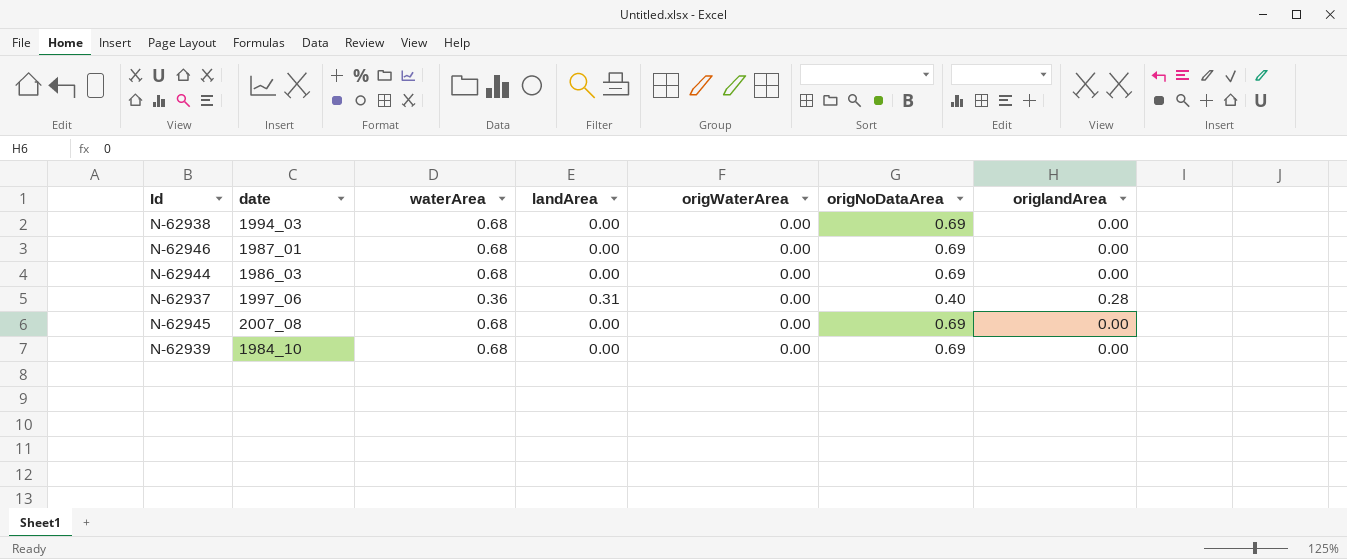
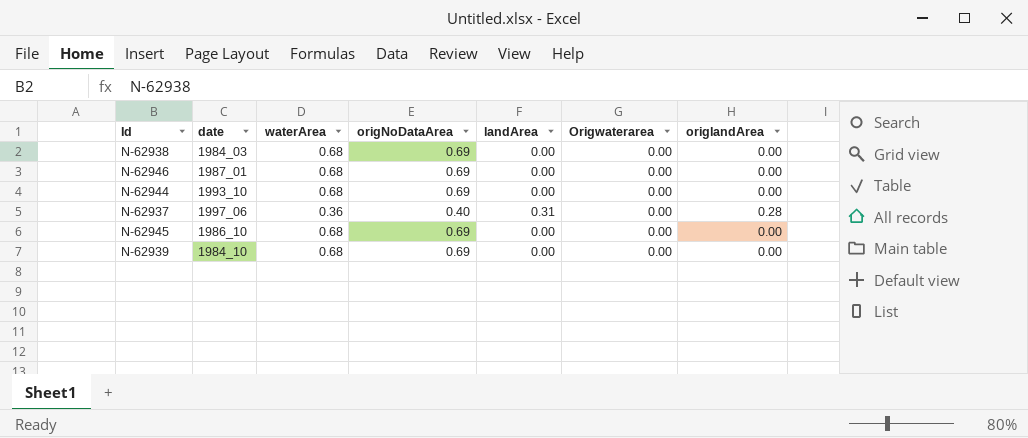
column origNoDataArea | position: 6 -> 4
column name: origWaterArea -> Origwaterarea
N-62938 | date: 1994_03 -> 1984_03
N-62944 | date: 1986_03 -> 1993_10
N-62945 | date: 2007_08 -> 1986_10

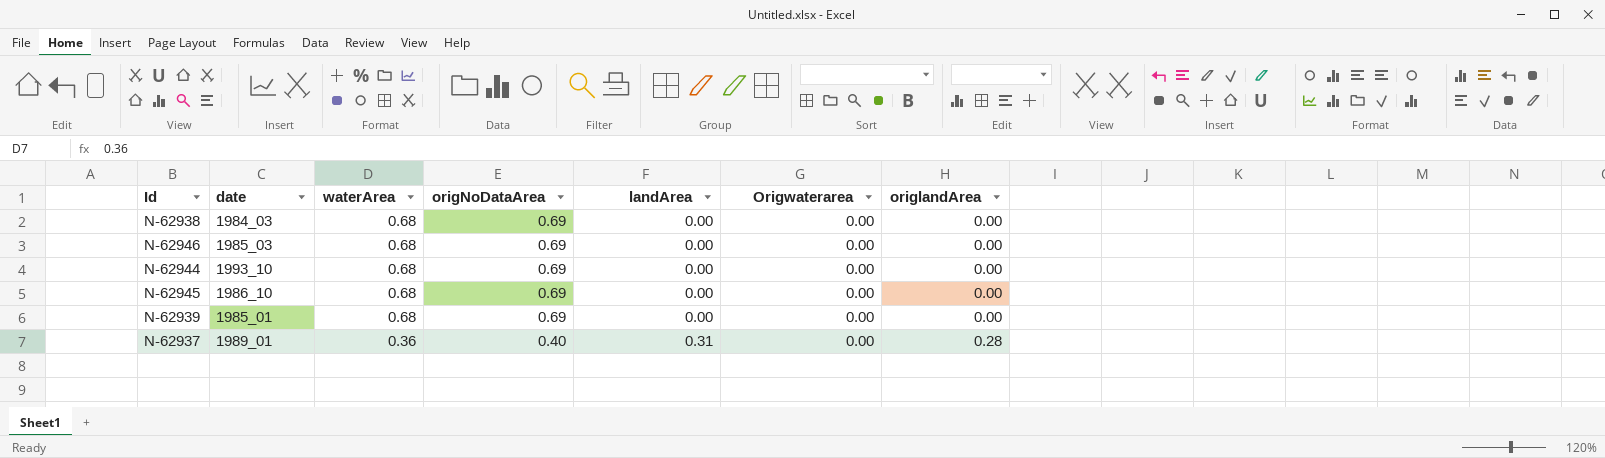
row order: none -> waterArea descending
N-62946 | date: 1987_01 -> 1985_03
N-62939 | date: 1984_10 -> 1985_01
N-62937 | date: 1997_06 -> 1989_01

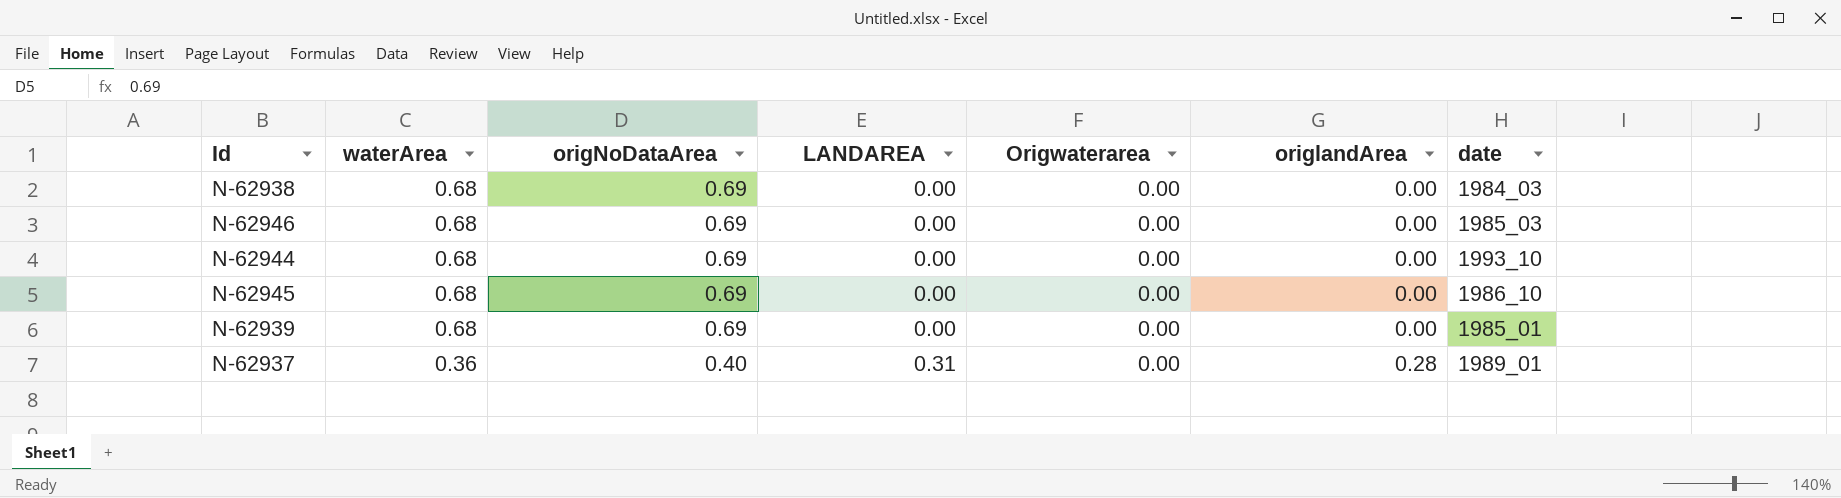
column name: landArea -> LANDAREA
column date | position: 2 -> 7

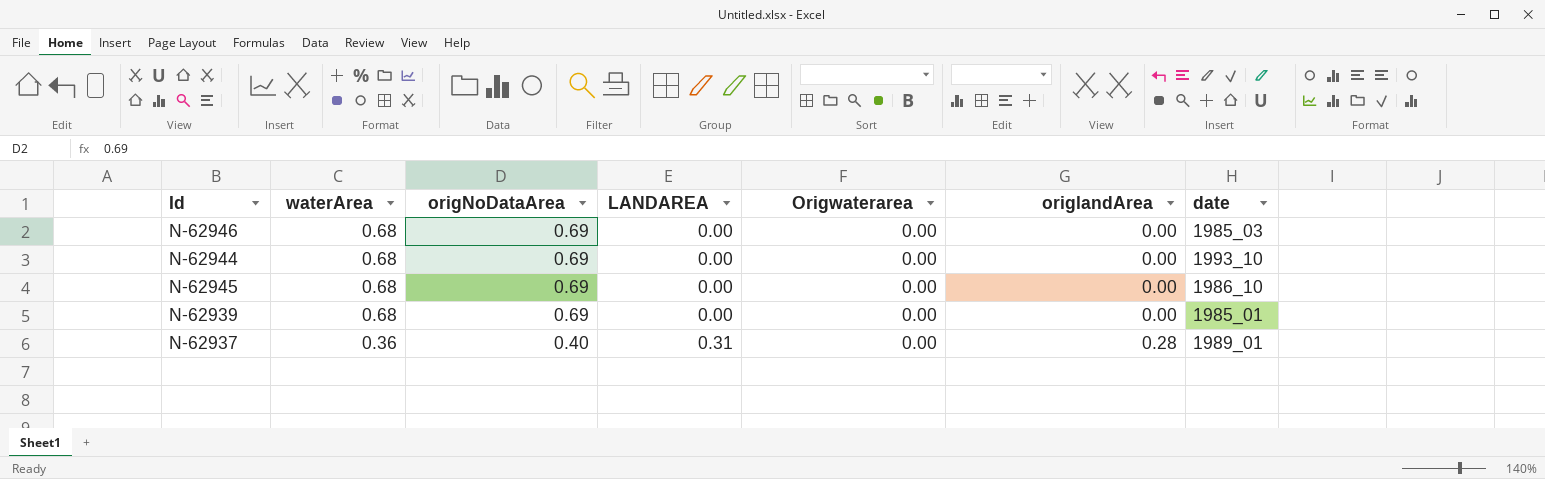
row N-62938: 0.68 | 0.69 | 0.00 | 0.00 | 0.00 | 1984_03 -> none

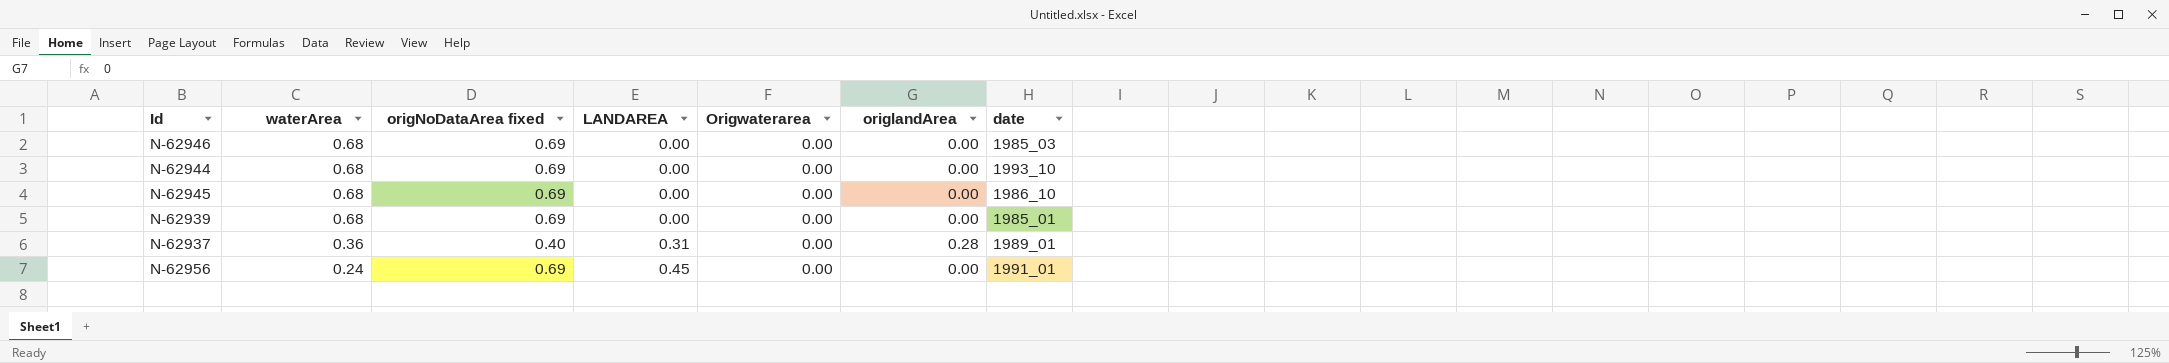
column name: origNoDataArea -> origNoDataArea fixed
row N-62956: none -> 0.24 | 0.69 | 0.45 | 0.00 | 0.00 | 1991_01

